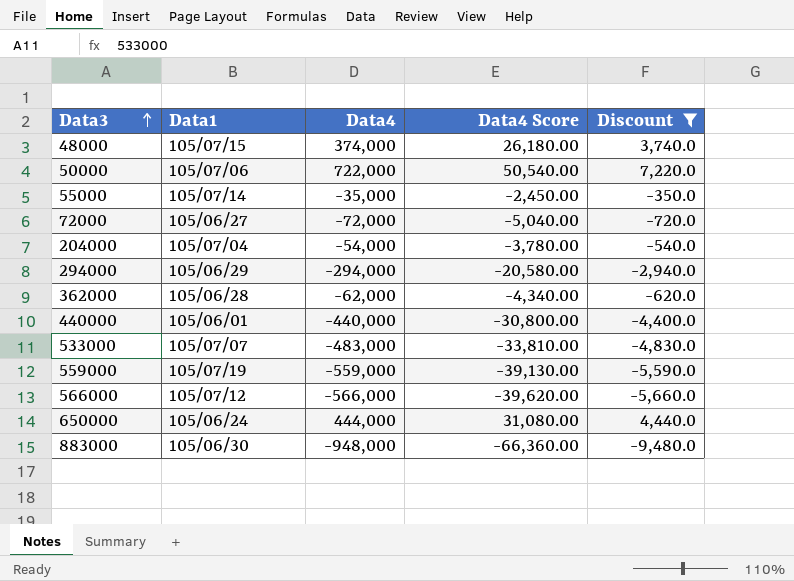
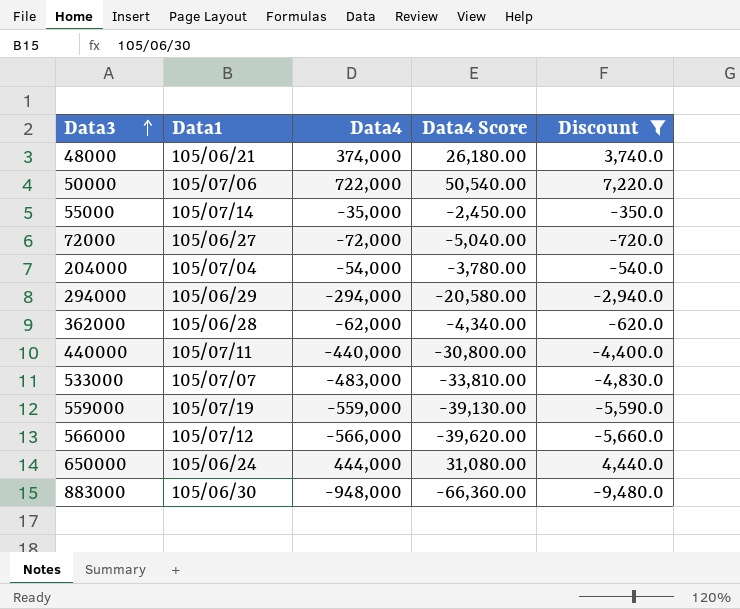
48000 | Data1: 105/07/15 -> 105/06/21
440000 | Data1: 105/06/01 -> 105/07/11

